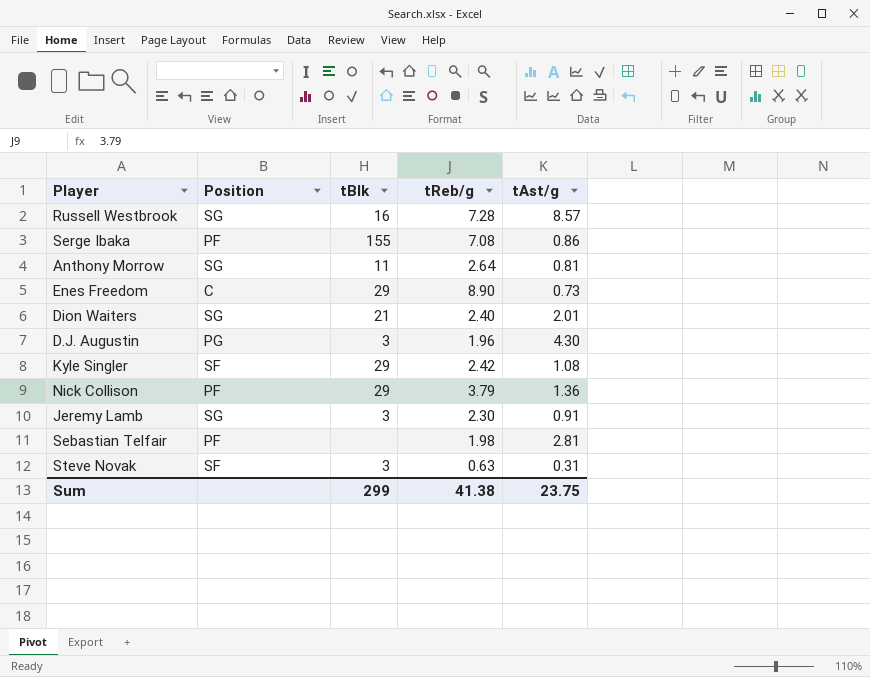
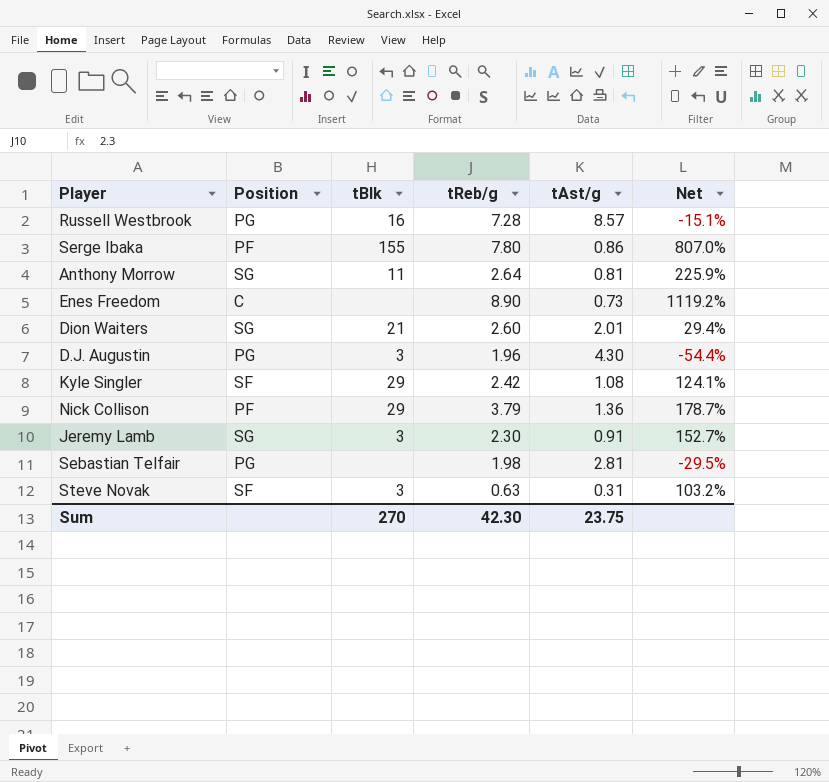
column Net | formula: none -> ([tReb/g] - [tAst/g]) / [tAst/g]
Russell Westbrook | Position: SG -> PG
Serge Ibaka | tReb/g: 7.08 -> 7.80
Enes Freedom | tBlk: 29 -> none
Dion Waiters | tReb/g: 2.40 -> 2.60
Sebastian Telfair | Position: PF -> PG
Sum | tBlk: 299 -> 270
Sum | tReb/g: 41.38 -> 42.30

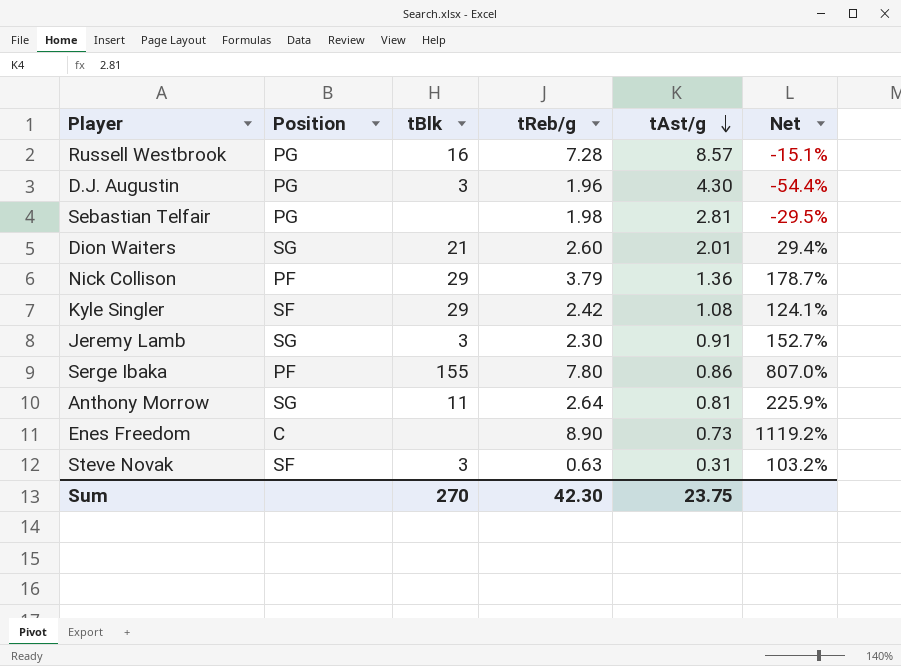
row order: none -> tAst/g descending

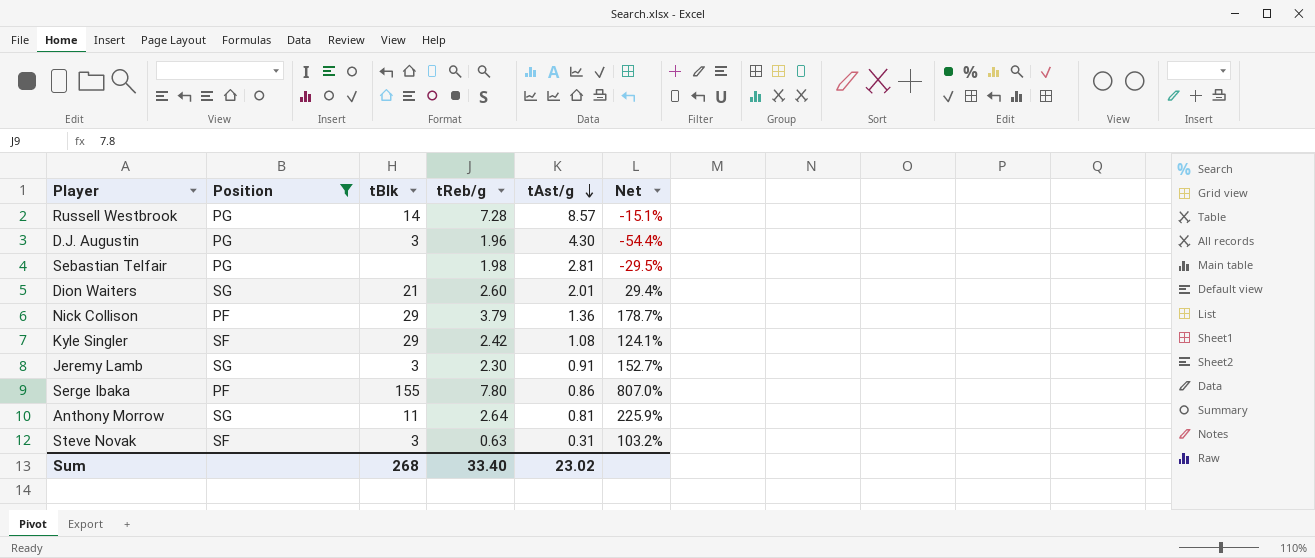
filter: none -> Position != C
Russell Westbrook | tBlk: 16 -> 14
Sum | tBlk: 270 -> 268
Sum | tReb/g: 42.30 -> 33.40
Sum | tAst/g: 23.75 -> 23.02

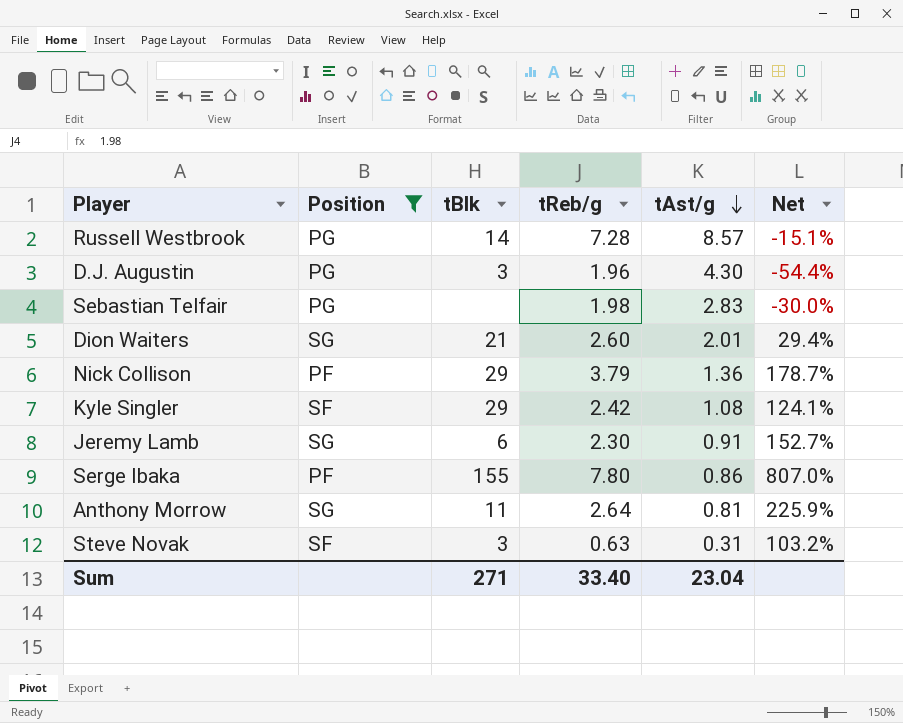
Sebastian Telfair | tAst/g: 2.81 -> 2.83
Sebastian Telfair | Net: -29.5% -> -30.0%
Jeremy Lamb | tBlk: 3 -> 6
Sum | tBlk: 268 -> 271
Sum | tAst/g: 23.02 -> 23.04

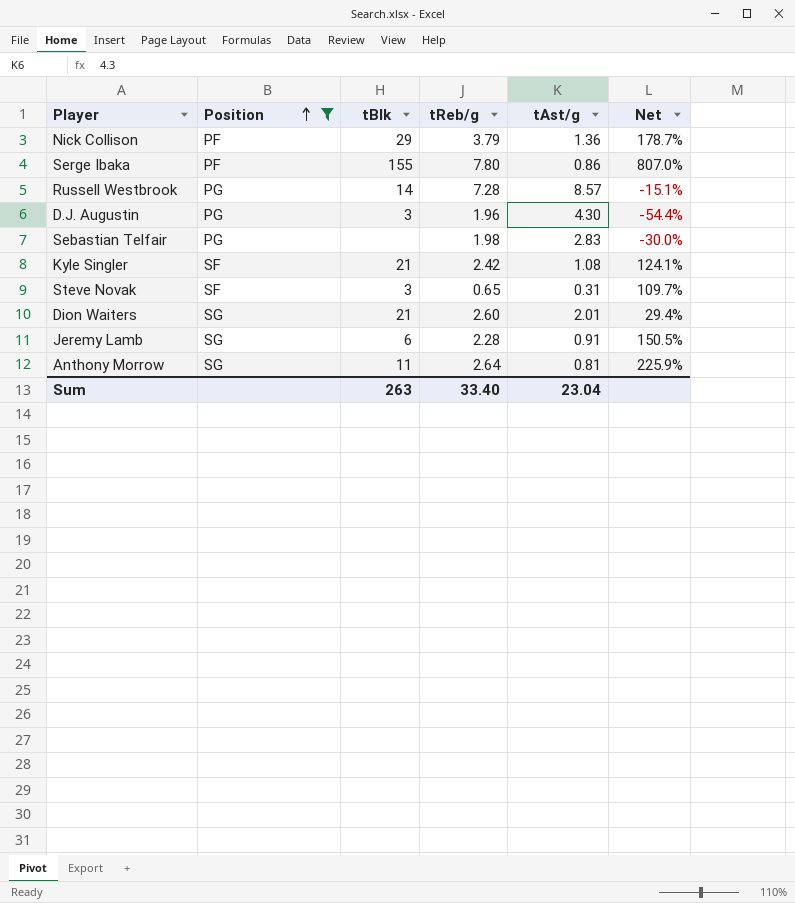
row order: tAst/g descending -> Position ascending
Kyle Singler | tBlk: 29 -> 21
Steve Novak | tReb/g: 0.63 -> 0.65
Steve Novak | Net: 103.2% -> 109.7%
Jeremy Lamb | tReb/g: 2.30 -> 2.28
Jeremy Lamb | Net: 152.7% -> 150.5%
Sum | tBlk: 271 -> 263

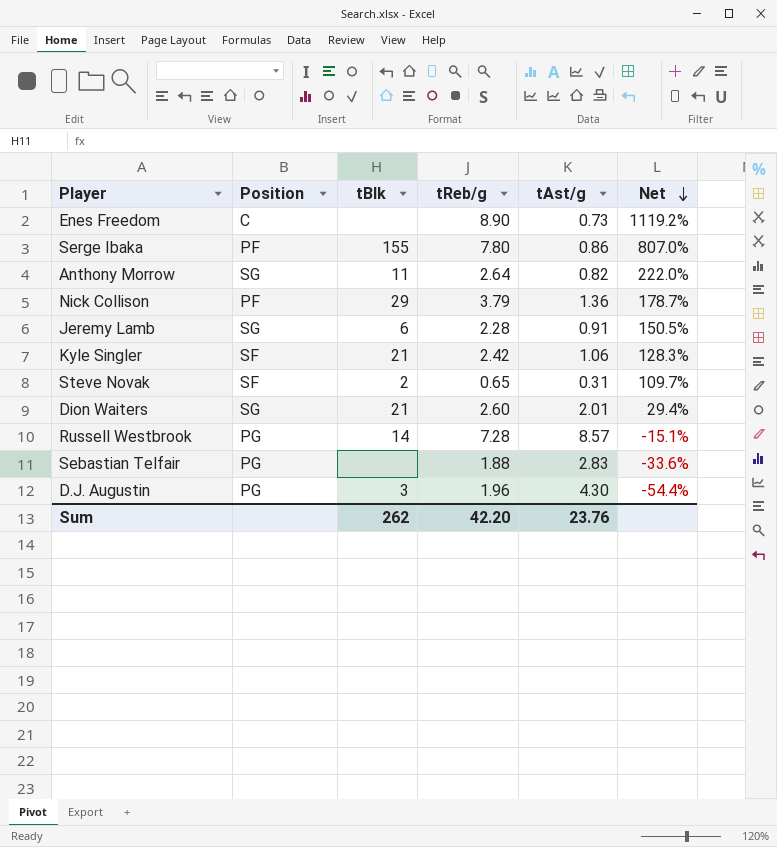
filter: Position != C -> none
row order: Position ascending -> Net descending
Anthony Morrow | tAst/g: 0.81 -> 0.82
Anthony Morrow | Net: 225.9% -> 222.0%
Kyle Singler | tAst/g: 1.08 -> 1.06
Kyle Singler | Net: 124.1% -> 128.3%
Steve Novak | tBlk: 3 -> 2
Sebastian Telfair | tReb/g: 1.98 -> 1.88
Sebastian Telfair | Net: -30.0% -> -33.6%
Sum | tBlk: 263 -> 262
Sum | tReb/g: 33.40 -> 42.20
Sum | tAst/g: 23.04 -> 23.76

